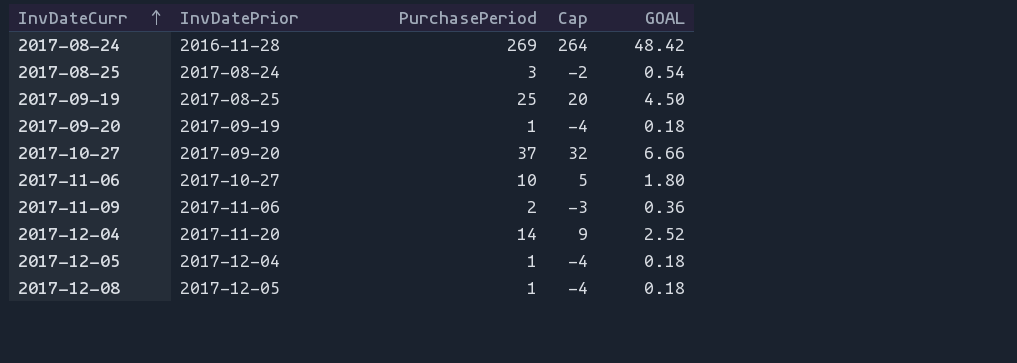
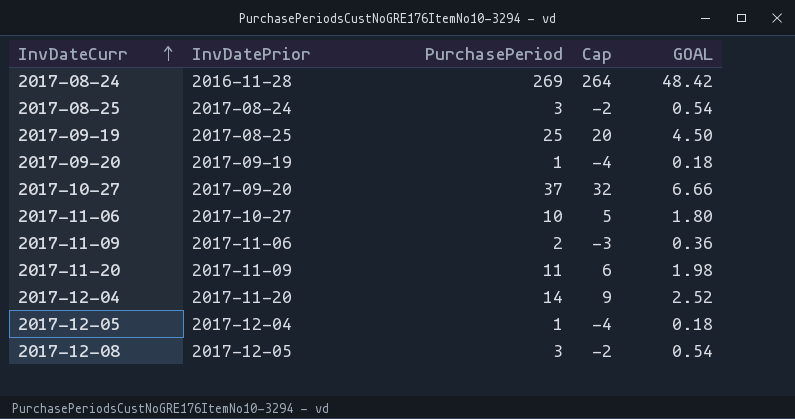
row 2017-11-20: none -> 2017-11-09 | 11 | 6 | 1.98
2017-12-08 | PurchasePeriod: 1 -> 3
2017-12-08 | Cap: -4 -> -2
2017-12-08 | GOAL: 0.18 -> 0.54

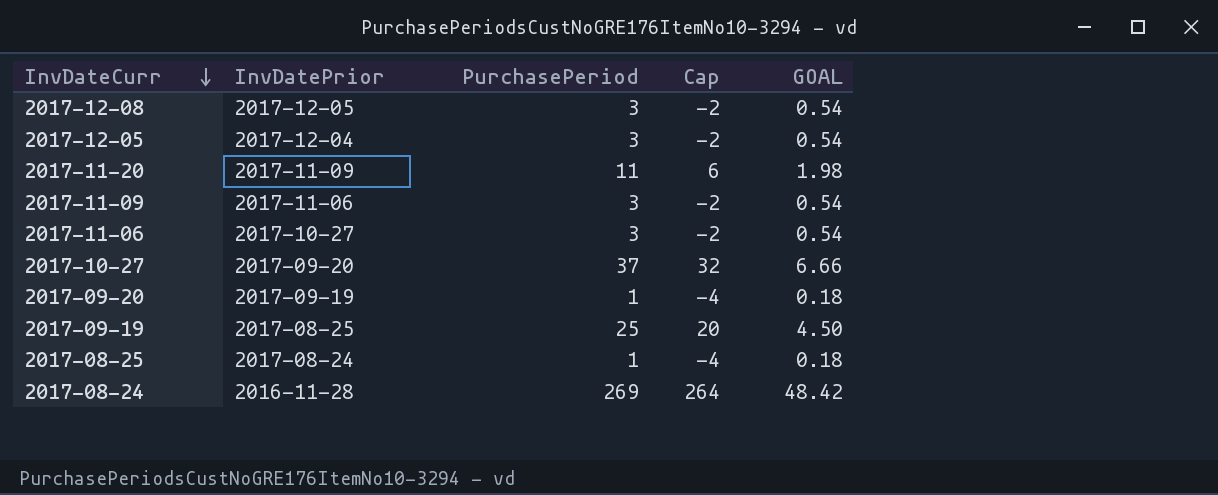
row order: InvDateCurr ascending -> InvDateCurr descending
row 2017-12-04: 2017-11-20 | 14 | 9 | 2.52 -> none
2017-12-05 | PurchasePeriod: 1 -> 3
2017-12-05 | Cap: -4 -> -2
2017-12-05 | GOAL: 0.18 -> 0.54
2017-11-09 | PurchasePeriod: 2 -> 3
2017-11-09 | Cap: -3 -> -2
2017-11-09 | GOAL: 0.36 -> 0.54
2017-11-06 | PurchasePeriod: 10 -> 3
2017-11-06 | Cap: 5 -> -2
2017-11-06 | GOAL: 1.80 -> 0.54
2017-08-25 | PurchasePeriod: 3 -> 1
2017-08-25 | Cap: -2 -> -4
2017-08-25 | GOAL: 0.54 -> 0.18

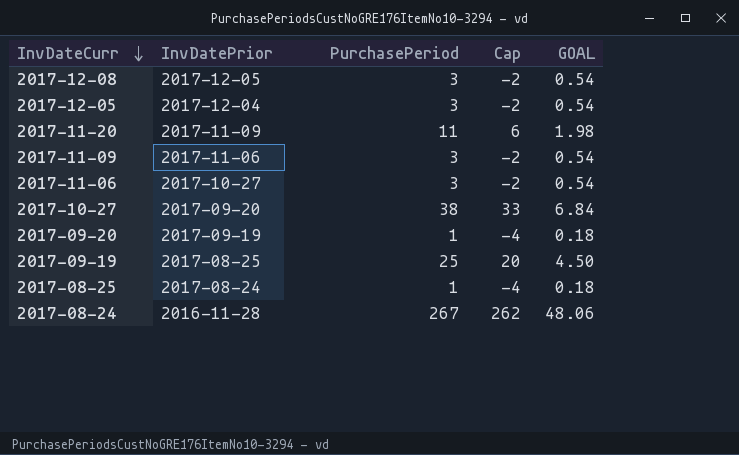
2017-10-27 | PurchasePeriod: 37 -> 38
2017-10-27 | Cap: 32 -> 33
2017-10-27 | GOAL: 6.66 -> 6.84
2017-08-24 | PurchasePeriod: 269 -> 267
2017-08-24 | Cap: 264 -> 262
2017-08-24 | GOAL: 48.42 -> 48.06

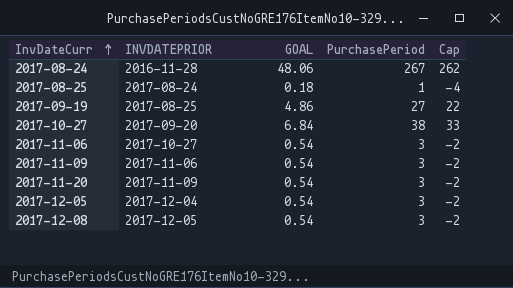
row order: InvDateCurr descending -> InvDateCurr ascending
column name: InvDatePrior -> INVDATEPRIOR
column GOAL | position: 5 -> 3
row 2017-09-20: 2017-09-19 | 1 | -4 | 0.18 -> none
2017-09-19 | GOAL: 4.50 -> 4.86
2017-09-19 | PurchasePeriod: 25 -> 27
2017-09-19 | Cap: 20 -> 22
2017-11-20 | GOAL: 1.98 -> 0.54
2017-11-20 | PurchasePeriod: 11 -> 3
2017-11-20 | Cap: 6 -> -2

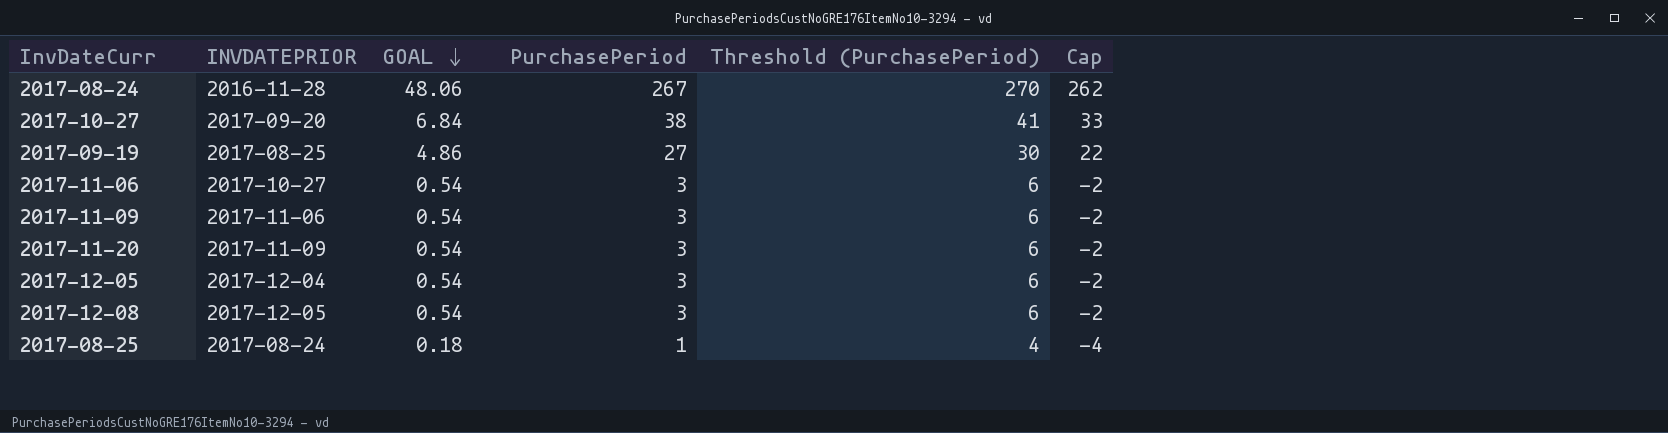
row order: InvDateCurr ascending -> GOAL descending
column Threshold (PurchasePeriod) | formula: none -> [PurchasePeriod] + 3

